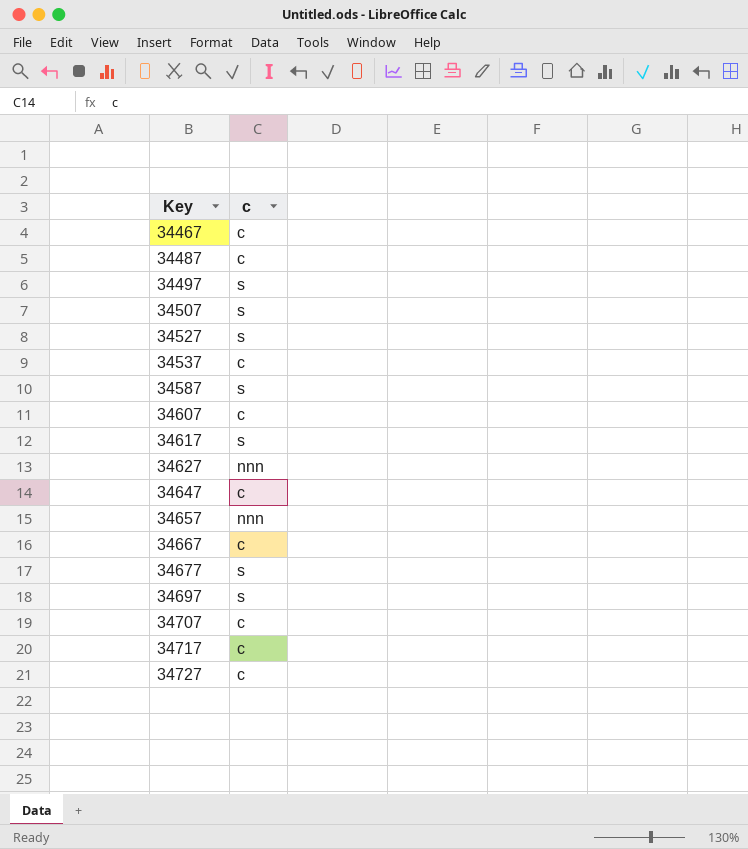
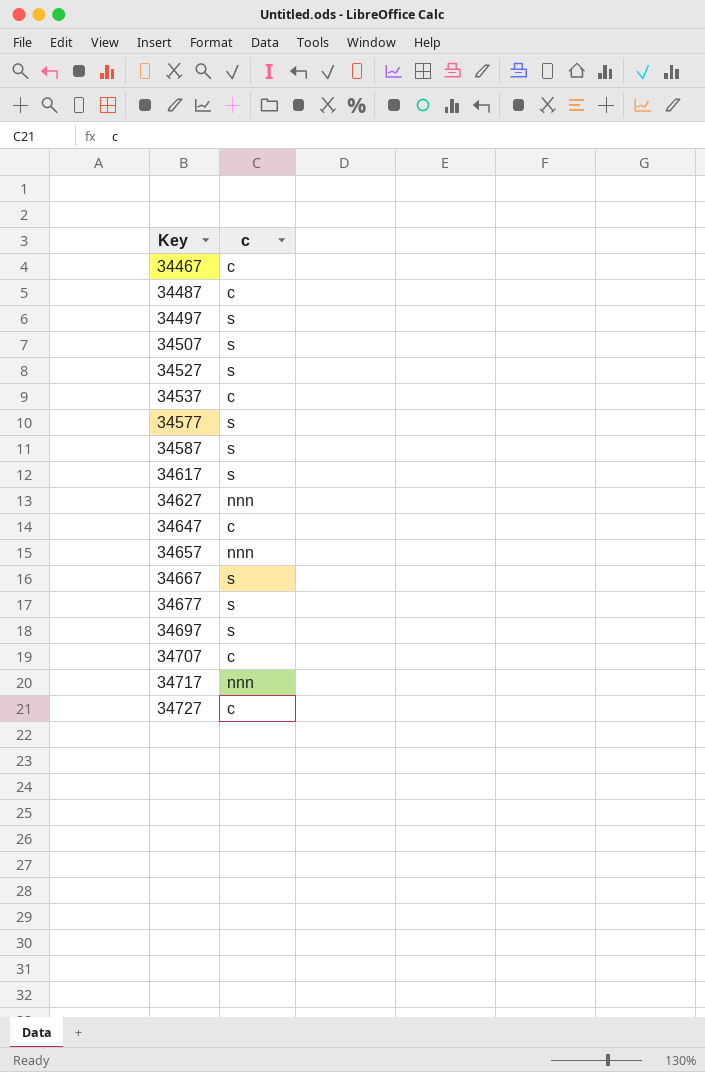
row 34607: c -> none
row 34577: none -> s
34667 | c: c -> s
34717 | c: c -> nnn

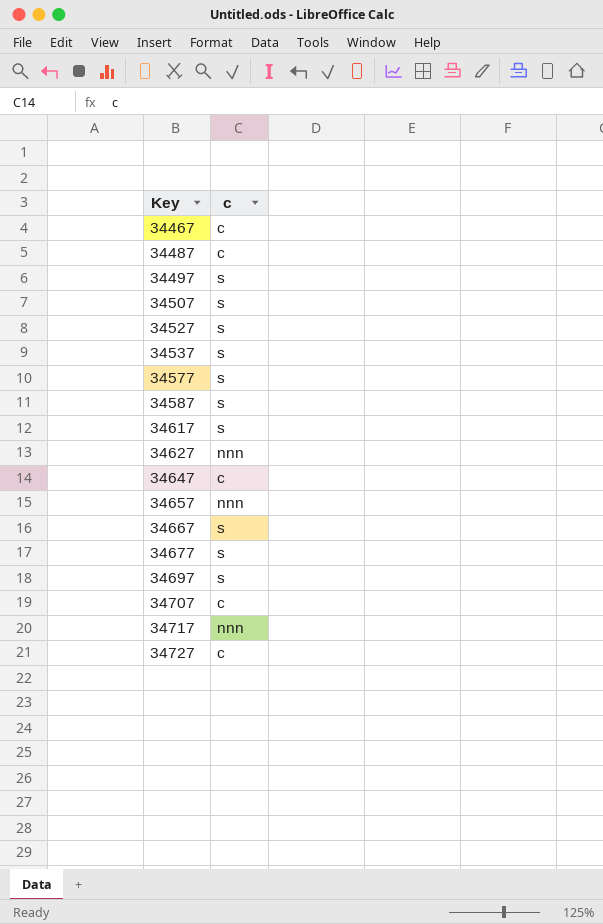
34537 | c: c -> s

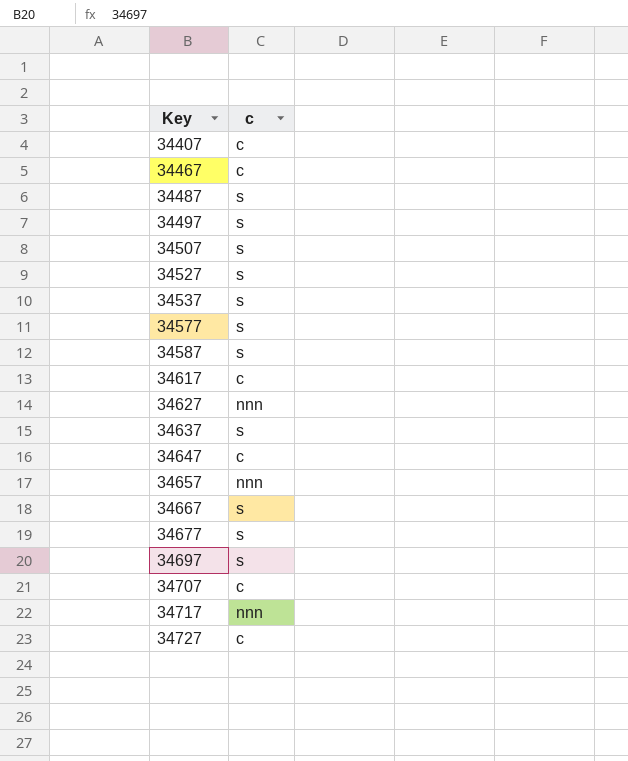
row 34407: none -> c
34487 | c: c -> s
34617 | c: s -> c
row 34637: none -> s

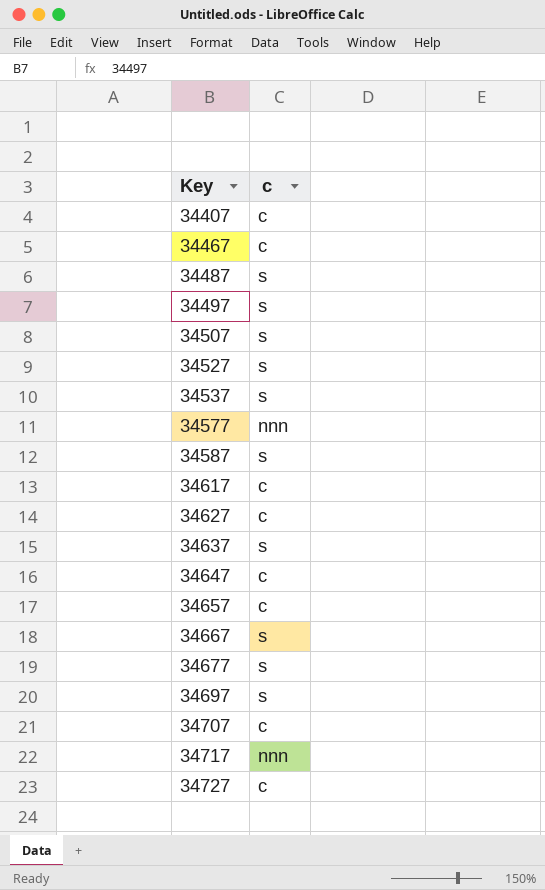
34577 | c: s -> nnn
34627 | c: nnn -> c
34657 | c: nnn -> c

